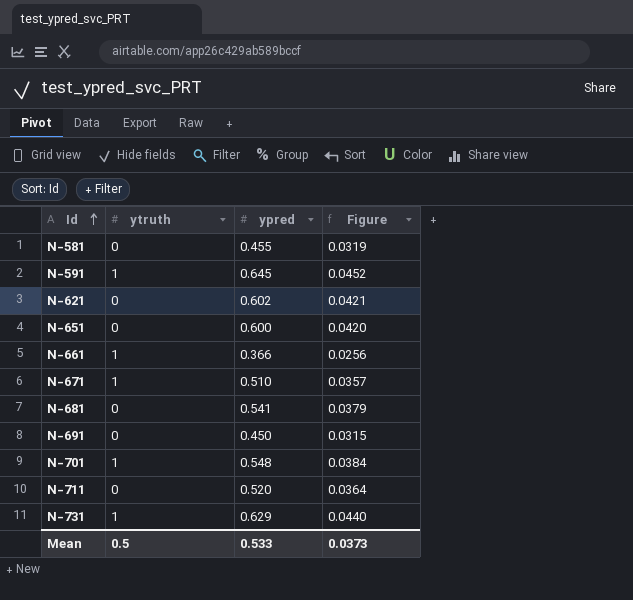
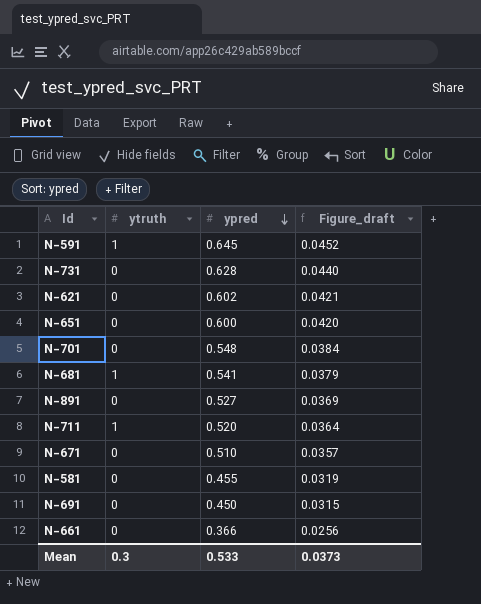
row order: Id ascending -> ypred descending
column name: Figure -> Figure_draft
N-731 | ytruth: 1 -> 0
N-731 | ypred: 0.629 -> 0.628
N-701 | ytruth: 1 -> 0
N-681 | ytruth: 0 -> 1
row N-891: none -> 0 | 0.527 | 0.0369
N-711 | ytruth: 0 -> 1
N-671 | ytruth: 1 -> 0
N-661 | ytruth: 1 -> 0
Mean | ytruth: 0.5 -> 0.3

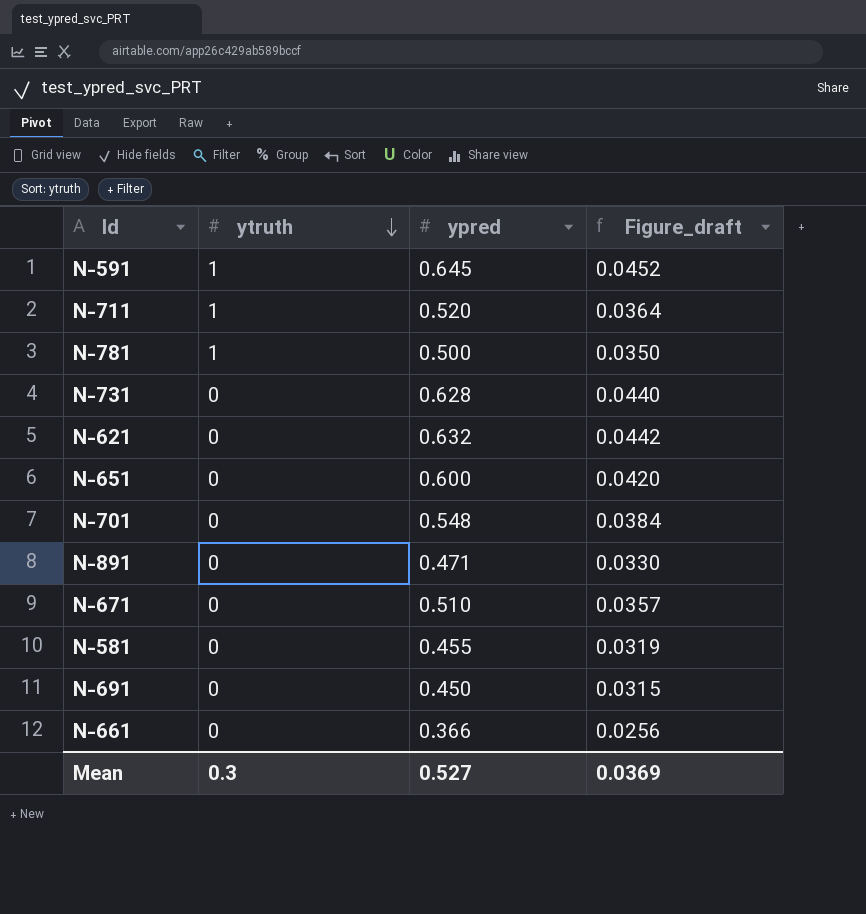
row order: ypred descending -> ytruth descending
row N-681: 1 | 0.541 | 0.0379 -> none
row N-781: none -> 1 | 0.500 | 0.0350
N-621 | ypred: 0.602 -> 0.632
N-621 | Figure_draft: 0.0421 -> 0.0442
N-891 | ypred: 0.527 -> 0.471
N-891 | Figure_draft: 0.0369 -> 0.0330
Mean | ypred: 0.533 -> 0.527
Mean | Figure_draft: 0.0373 -> 0.0369

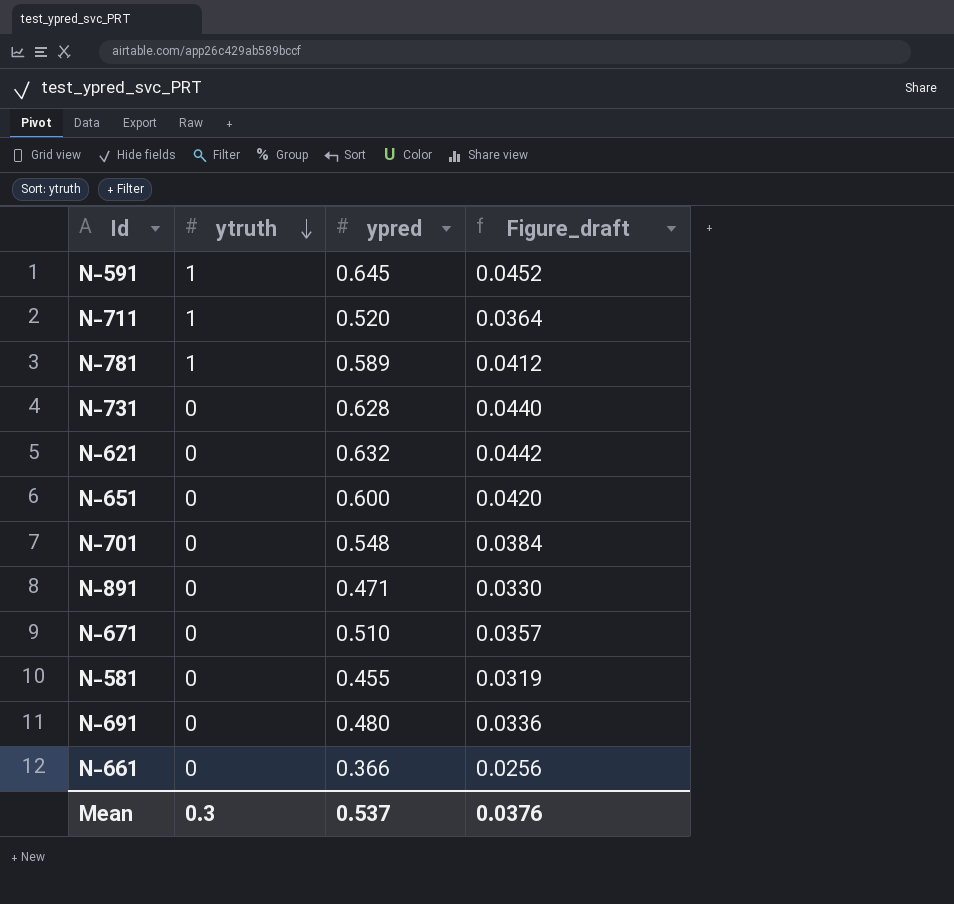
N-781 | ypred: 0.500 -> 0.589
N-781 | Figure_draft: 0.0350 -> 0.0412
N-691 | ypred: 0.450 -> 0.480
N-691 | Figure_draft: 0.0315 -> 0.0336
Mean | ypred: 0.527 -> 0.537
Mean | Figure_draft: 0.0369 -> 0.0376

